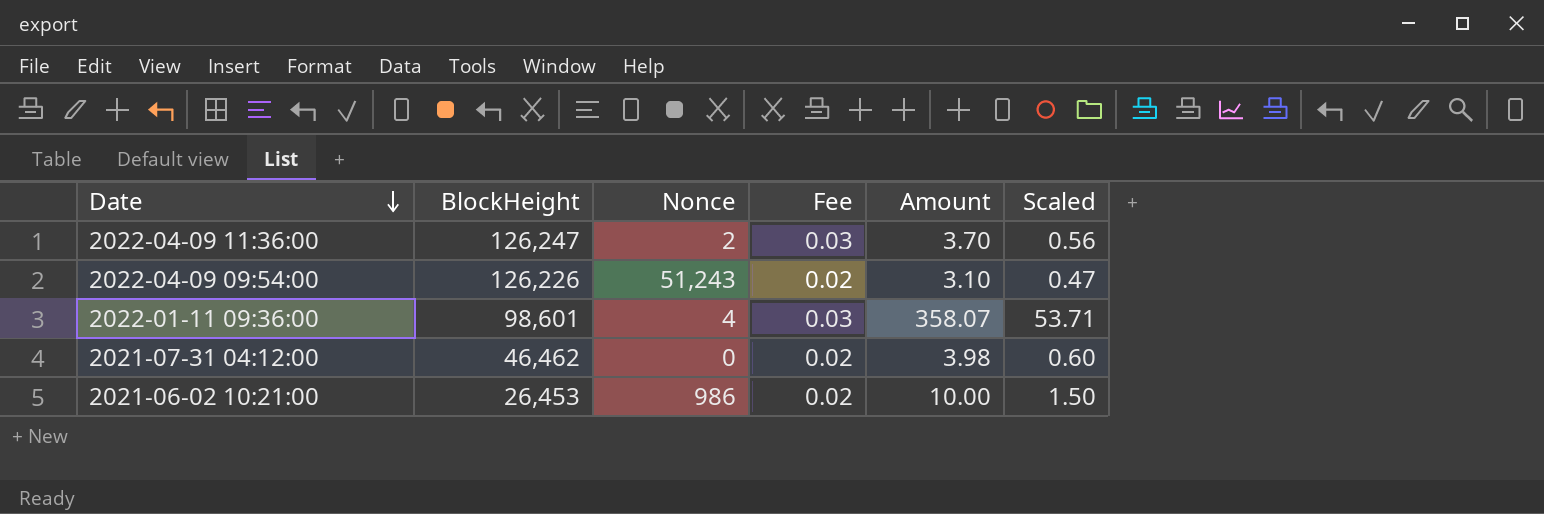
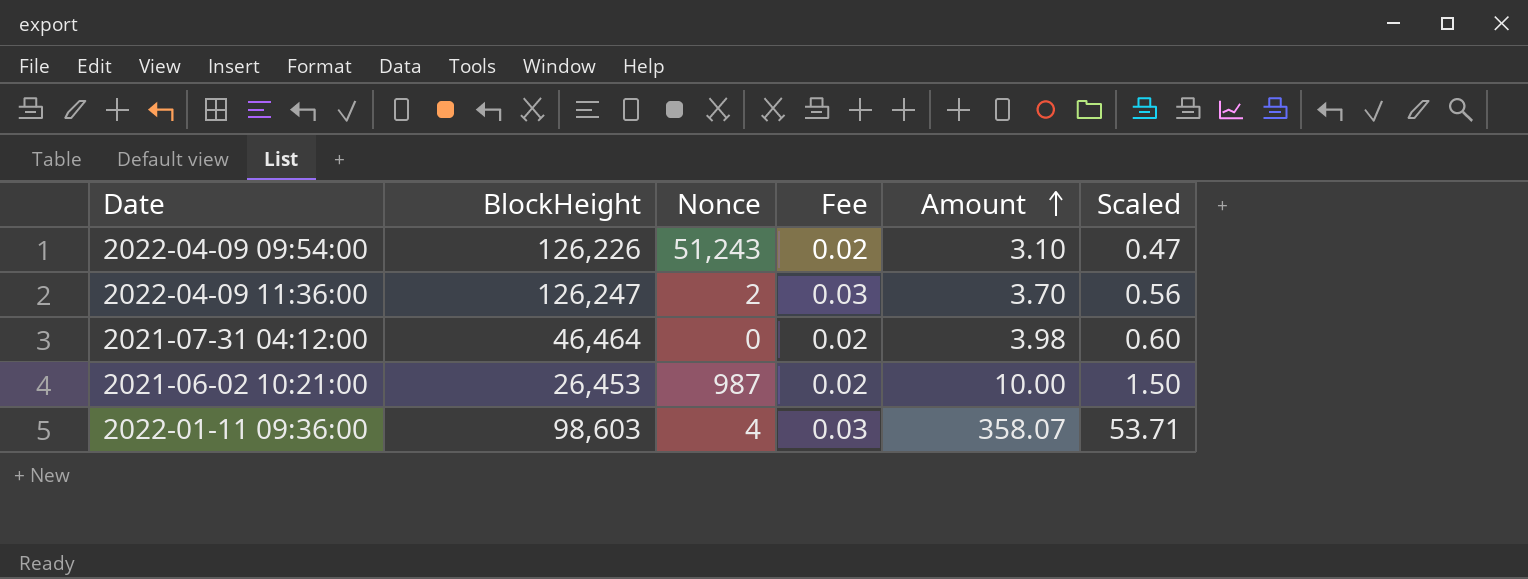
row order: Date descending -> Amount ascending
2021-07-31 04:12:00 | BlockHeight: 46,462 -> 46,464
2021-06-02 10:21:00 | Nonce: 986 -> 987
2022-01-11 09:36:00 | BlockHeight: 98,601 -> 98,603

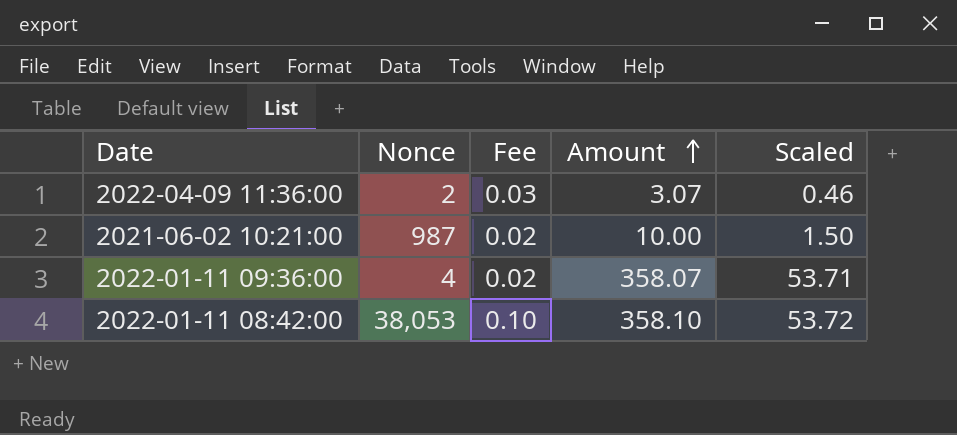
column BlockHeight | position: 2 -> none
row 2022-04-09 09:54:00: 126,226 | 51,243 | 0.02 | 3.10 | 0.47 -> none
row 2021-07-31 04:12:00: 46,464 | 0 | 0.02 | 3.98 | 0.60 -> none
2022-04-09 11:36:00 | Amount: 3.70 -> 3.07
2022-04-09 11:36:00 | Scaled: 0.56 -> 0.46
2022-01-11 09:36:00 | Fee: 0.03 -> 0.02
row 2022-01-11 08:42:00: none -> 38,053 | 0.10 | 358.10 | 53.72

